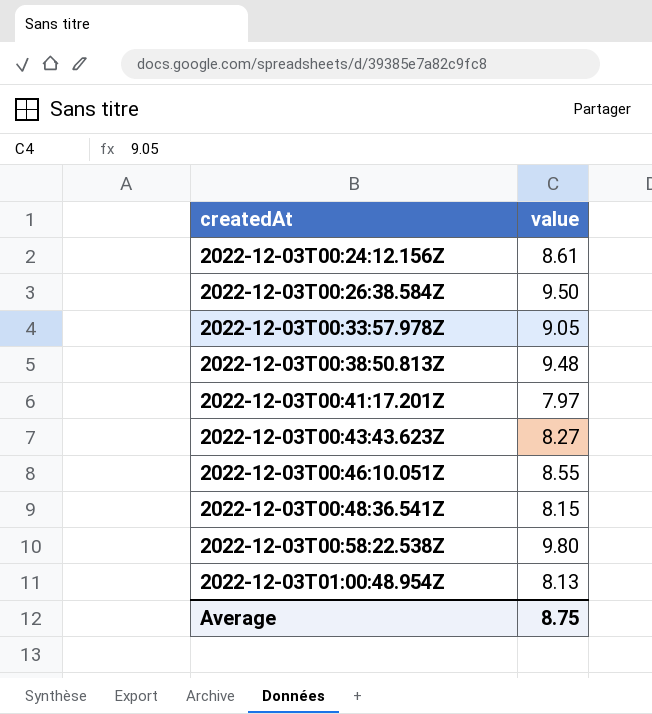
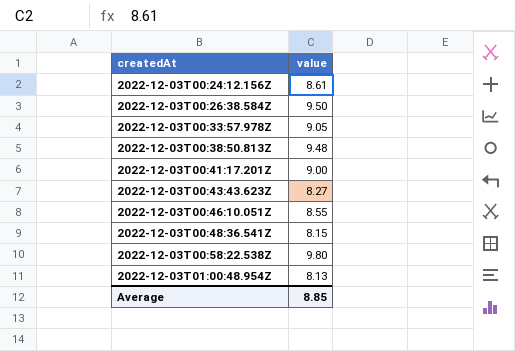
2022-12-03T00:41:17.201Z | value: 7.97 -> 9.00
Average | value: 8.75 -> 8.85

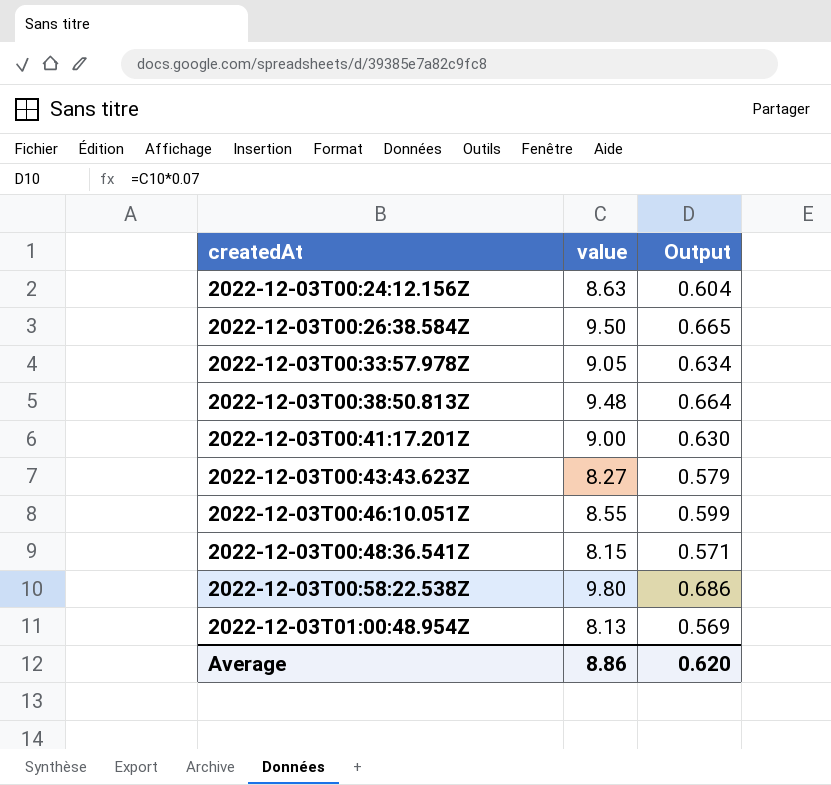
column Output | formula: none -> [value] * 0.07
2022-12-03T00:24:12.156Z | value: 8.61 -> 8.63
Average | value: 8.85 -> 8.86

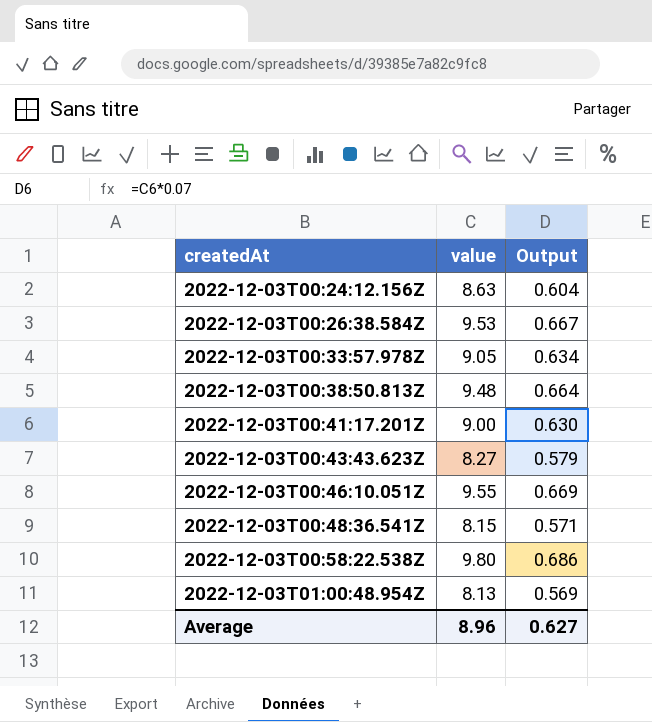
2022-12-03T00:26:38.584Z | value: 9.50 -> 9.53
2022-12-03T00:26:38.584Z | Output: 0.665 -> 0.667
2022-12-03T00:46:10.051Z | value: 8.55 -> 9.55
2022-12-03T00:46:10.051Z | Output: 0.599 -> 0.669
Average | value: 8.86 -> 8.96
Average | Output: 0.620 -> 0.627

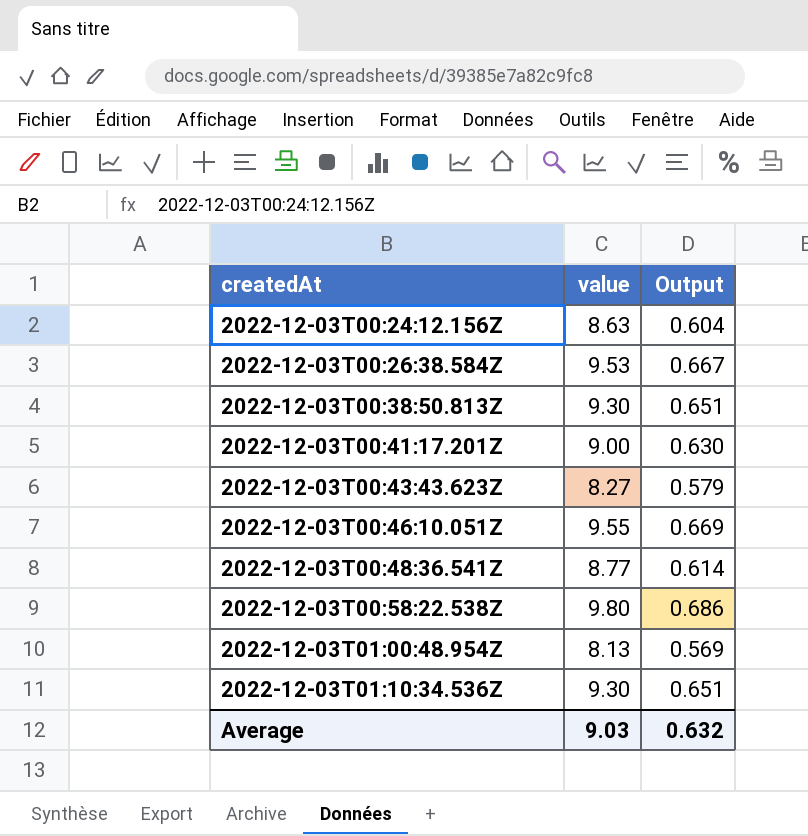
row 2022-12-03T00:33:57.978Z: 9.05 | 0.634 -> none
2022-12-03T00:38:50.813Z | value: 9.48 -> 9.30
2022-12-03T00:38:50.813Z | Output: 0.664 -> 0.651
2022-12-03T00:48:36.541Z | value: 8.15 -> 8.77
2022-12-03T00:48:36.541Z | Output: 0.571 -> 0.614
row 2022-12-03T01:10:34.536Z: none -> 9.30 | 0.651
Average | value: 8.96 -> 9.03
Average | Output: 0.627 -> 0.632

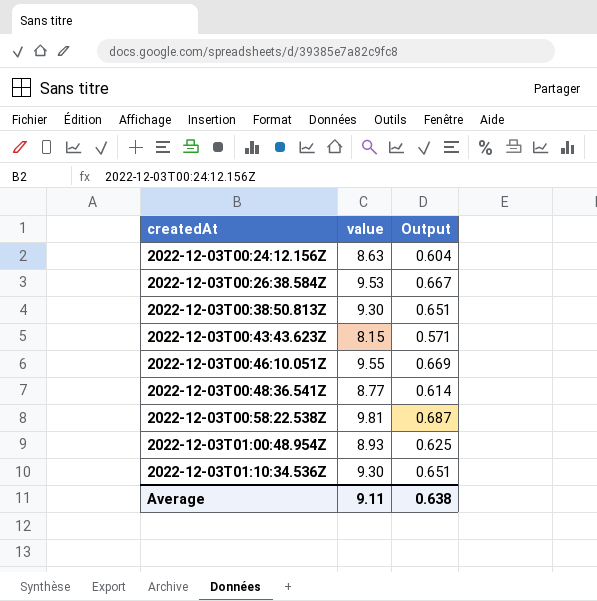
row 2022-12-03T00:41:17.201Z: 9.00 | 0.630 -> none
2022-12-03T00:43:43.623Z | value: 8.27 -> 8.15
2022-12-03T00:43:43.623Z | Output: 0.579 -> 0.571
2022-12-03T00:58:22.538Z | value: 9.80 -> 9.81
2022-12-03T00:58:22.538Z | Output: 0.686 -> 0.687
2022-12-03T01:00:48.954Z | value: 8.13 -> 8.93
2022-12-03T01:00:48.954Z | Output: 0.569 -> 0.625
Average | value: 9.03 -> 9.11
Average | Output: 0.632 -> 0.638

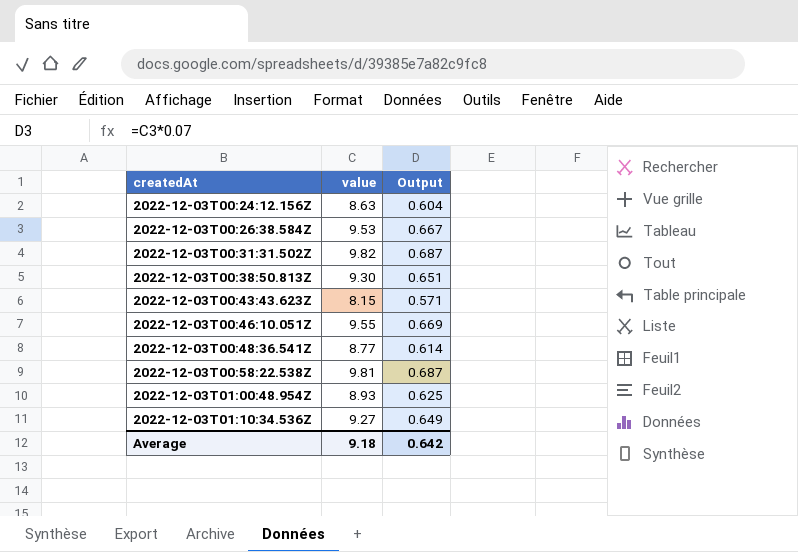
row 2022-12-03T00:31:31.502Z: none -> 9.82 | 0.687
2022-12-03T01:10:34.536Z | value: 9.30 -> 9.27
2022-12-03T01:10:34.536Z | Output: 0.651 -> 0.649
Average | value: 9.11 -> 9.18
Average | Output: 0.638 -> 0.642

